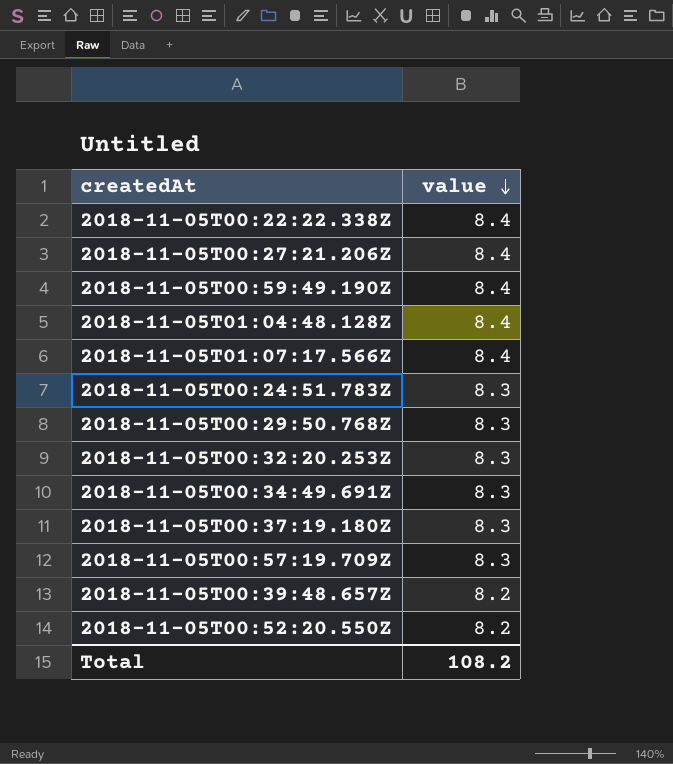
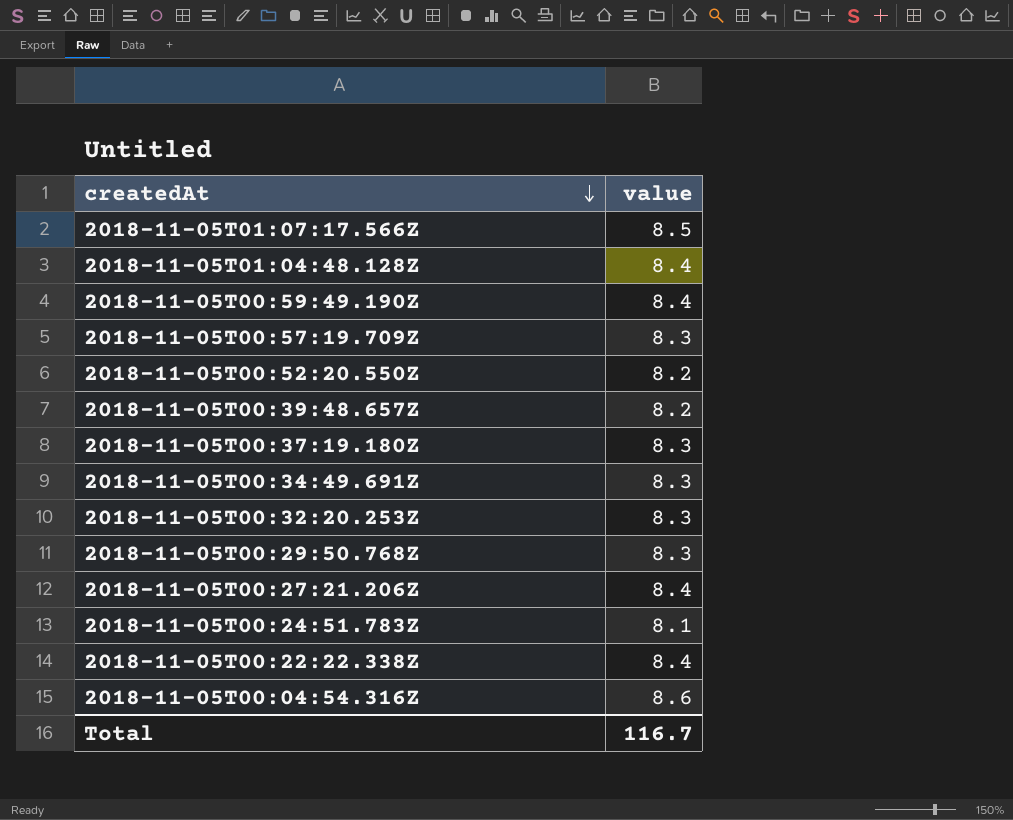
row order: value descending -> createdAt descending
2018-11-05T01:07:17.566Z | value: 8.4 -> 8.5
2018-11-05T00:24:51.783Z | value: 8.3 -> 8.1
row 2018-11-05T00:04:54.316Z: none -> 8.6
Total | value: 108.2 -> 116.7

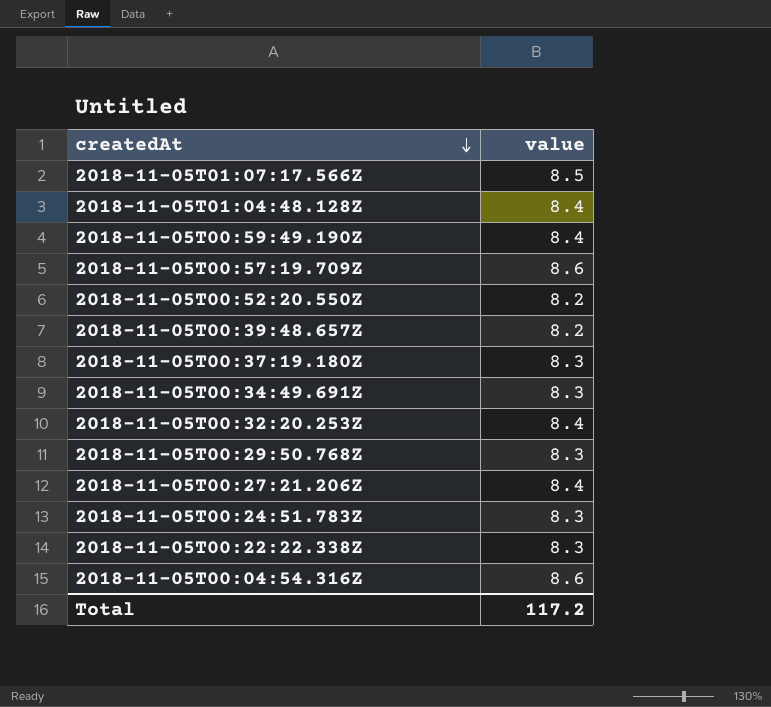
2018-11-05T00:57:19.709Z | value: 8.3 -> 8.6
2018-11-05T00:32:20.253Z | value: 8.3 -> 8.4
2018-11-05T00:24:51.783Z | value: 8.1 -> 8.3
2018-11-05T00:22:22.338Z | value: 8.4 -> 8.3
Total | value: 116.7 -> 117.2

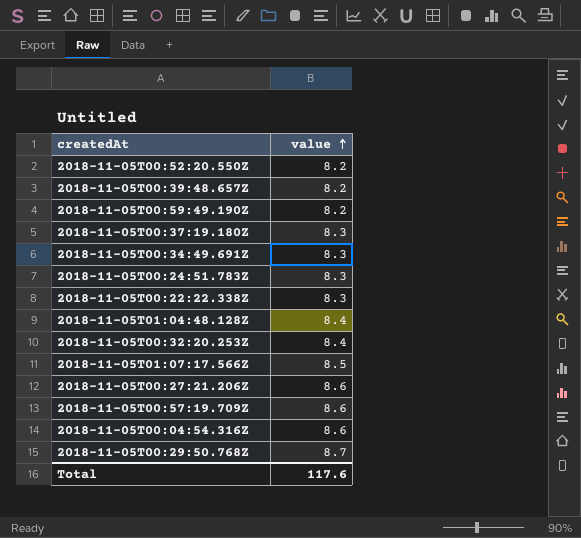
row order: createdAt descending -> value ascending
2018-11-05T00:59:49.190Z | value: 8.4 -> 8.2
2018-11-05T00:27:21.206Z | value: 8.4 -> 8.6
2018-11-05T00:29:50.768Z | value: 8.3 -> 8.7
Total | value: 117.2 -> 117.6

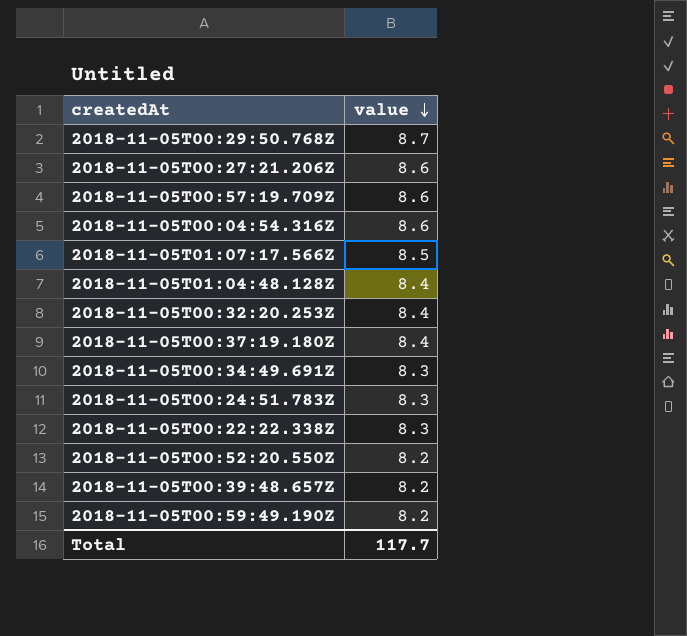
row order: value ascending -> value descending
2018-11-05T00:37:19.180Z | value: 8.3 -> 8.4
Total | value: 117.6 -> 117.7

